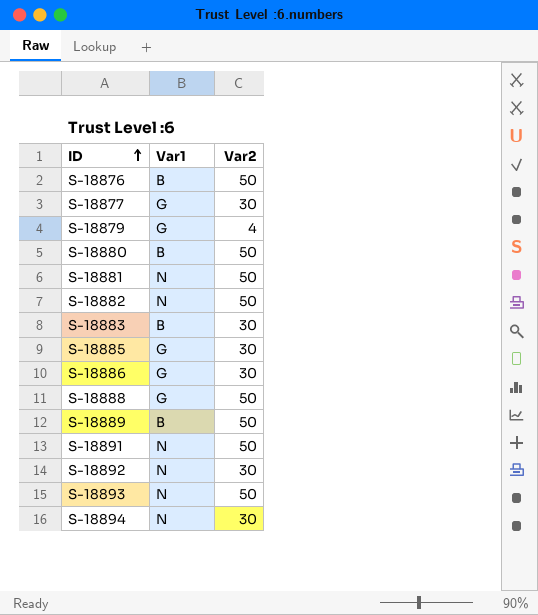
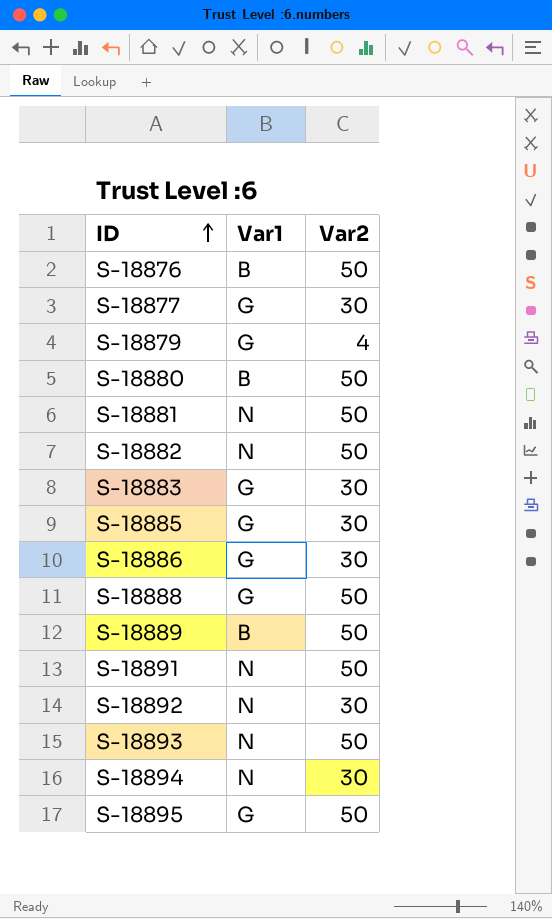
S-18883 | Var1: B -> G
row S-18895: none -> G | 50

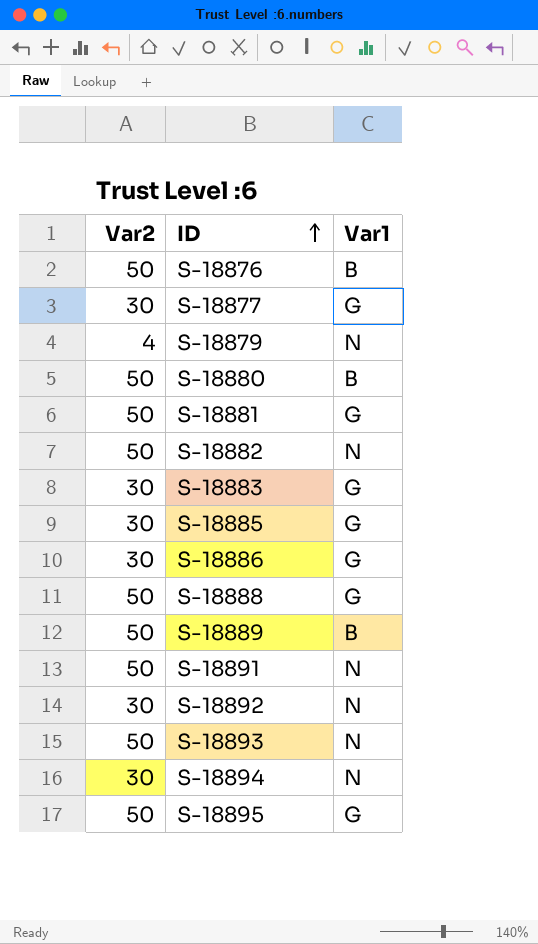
column Var2 | position: 3 -> 1
S-18879 | Var1: G -> N
S-18881 | Var1: N -> G

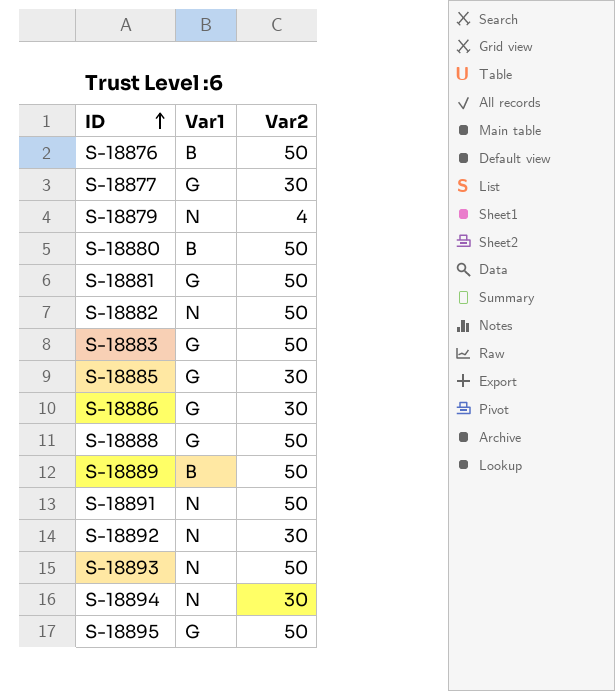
column Var2 | position: 1 -> 3
S-18883 | Var2: 30 -> 50

